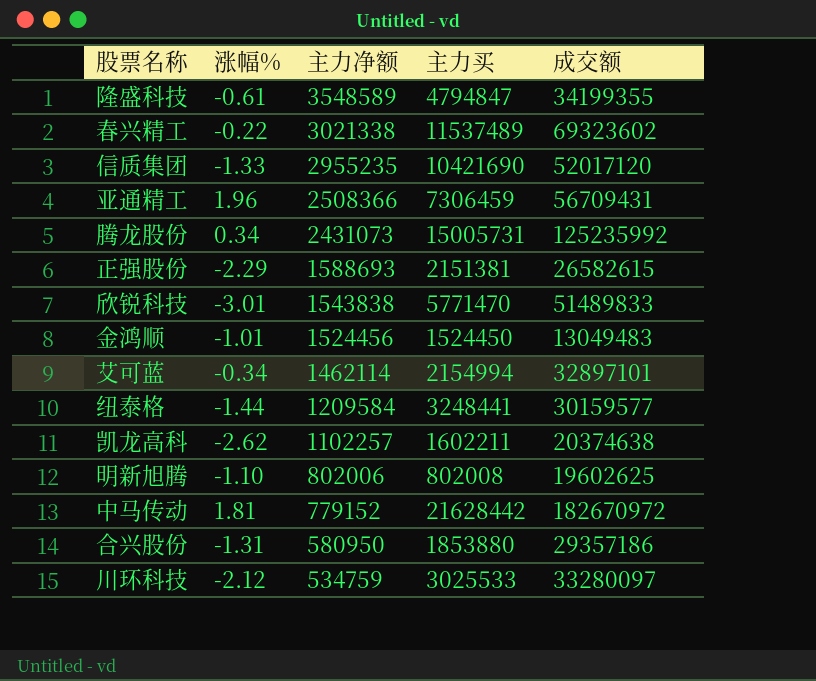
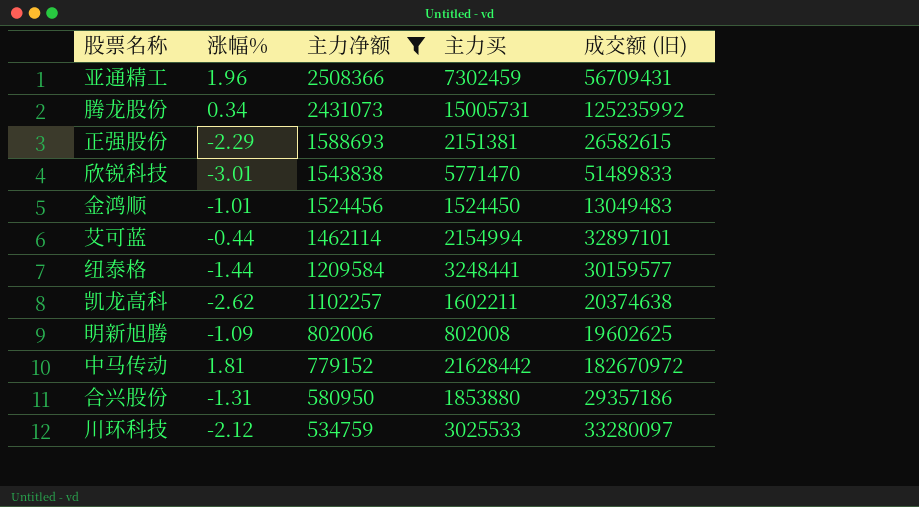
filter: none -> 主力净额 <= 2508366
column name: 成交额 -> 成交额 (旧)
亚通精工 | 主力买: 7306459 -> 7302459
艾可蓝 | 涨幅%: -0.34 -> -0.44
明新旭腾 | 涨幅%: -1.10 -> -1.09

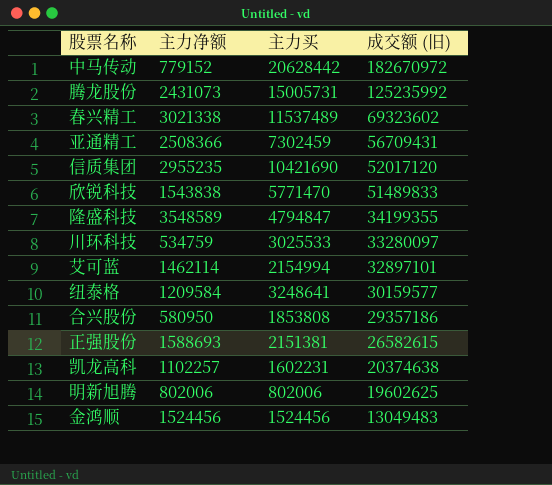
filter: 主力净额 <= 2508366 -> none
row order: 主力净额 descending -> 成交额 (旧) descending
column 涨幅% | position: 2 -> none
中马传动 | 主力买: 21628442 -> 20628442
纽泰格 | 主力买: 3248441 -> 3248641
合兴股份 | 主力买: 1853880 -> 1853808
凯龙高科 | 主力买: 1602211 -> 1602231
明新旭腾 | 主力买: 802008 -> 802006
金鸿顺 | 主力买: 1524450 -> 1524456

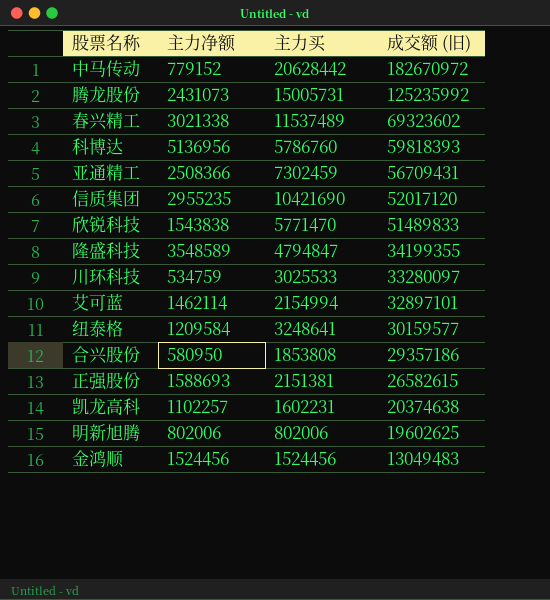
row 科博达: none -> 5136956 | 5786760 | 59818393

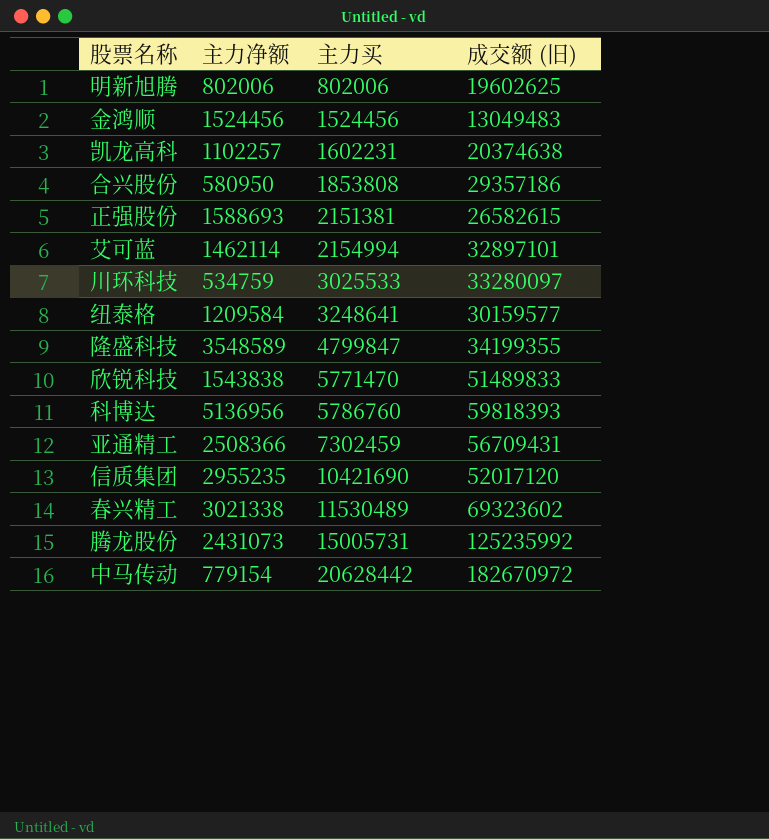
row order: 成交额 (旧) descending -> 主力买 ascending
隆盛科技 | 主力买: 4794847 -> 4799847
春兴精工 | 主力买: 11537489 -> 11530489
中马传动 | 主力净额: 779152 -> 779154

